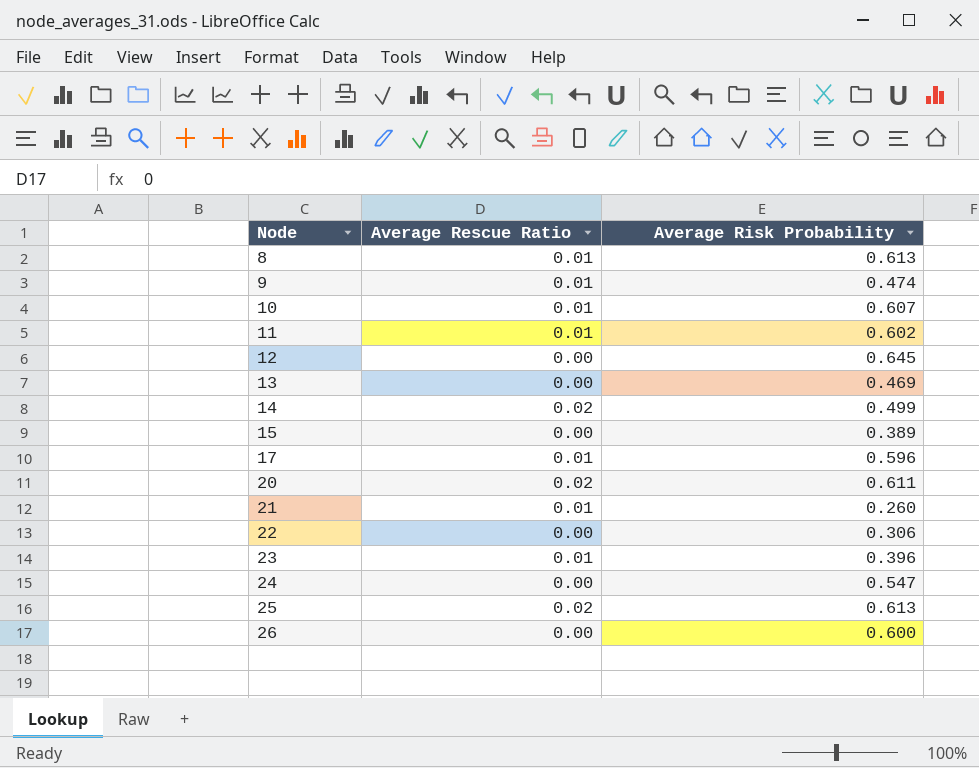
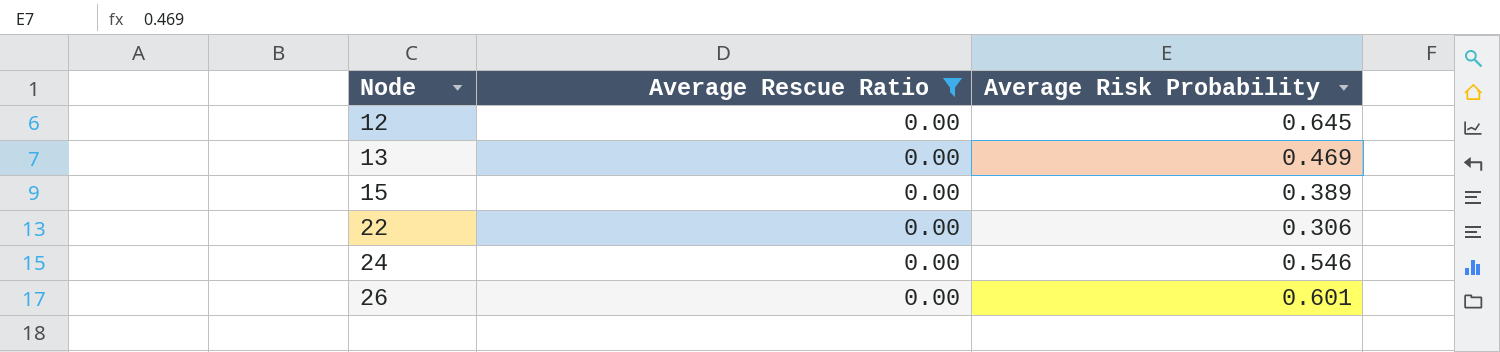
filter: none -> Average Rescue Ratio = 0.00
24 | Average Risk Probability: 0.547 -> 0.546
26 | Average Risk Probability: 0.600 -> 0.601

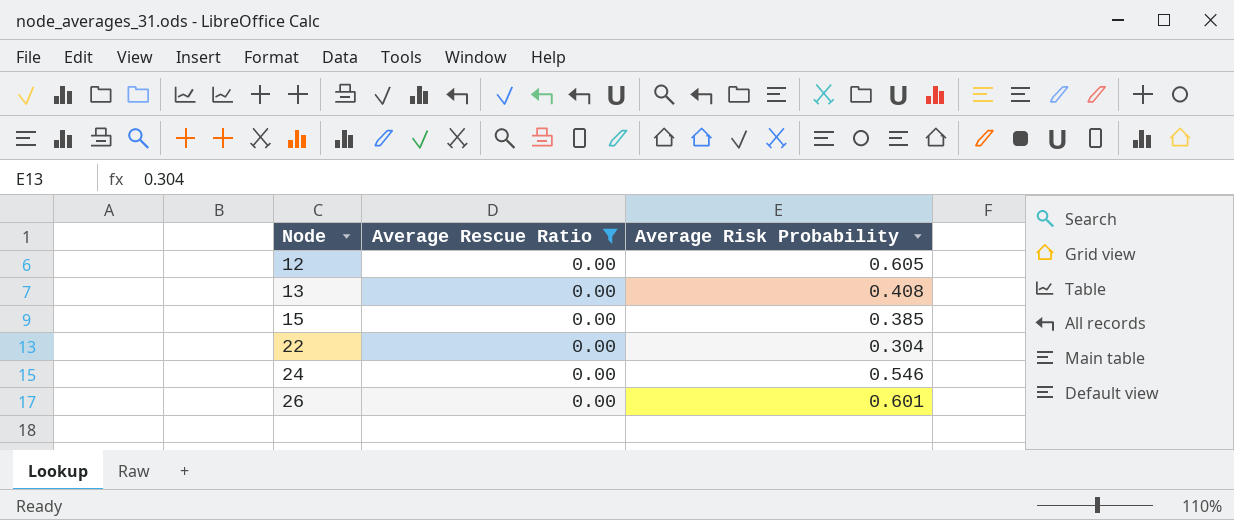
12 | Average Risk Probability: 0.645 -> 0.605
13 | Average Risk Probability: 0.469 -> 0.408
15 | Average Risk Probability: 0.389 -> 0.385
22 | Average Risk Probability: 0.306 -> 0.304

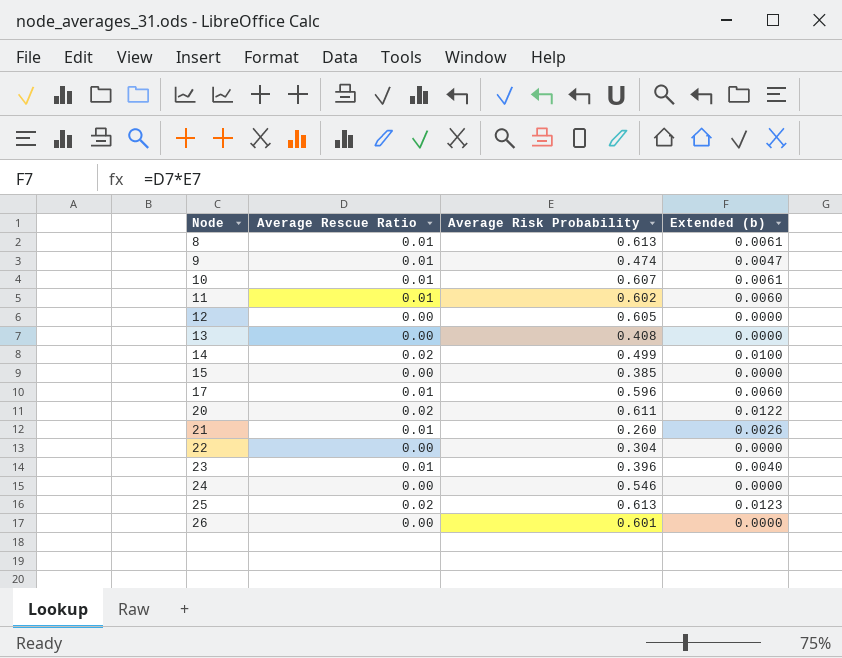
filter: Average Rescue Ratio = 0.00 -> none
column Extended (b) | formula: none -> [Average Rescue Ratio] * [Average Risk Probability]

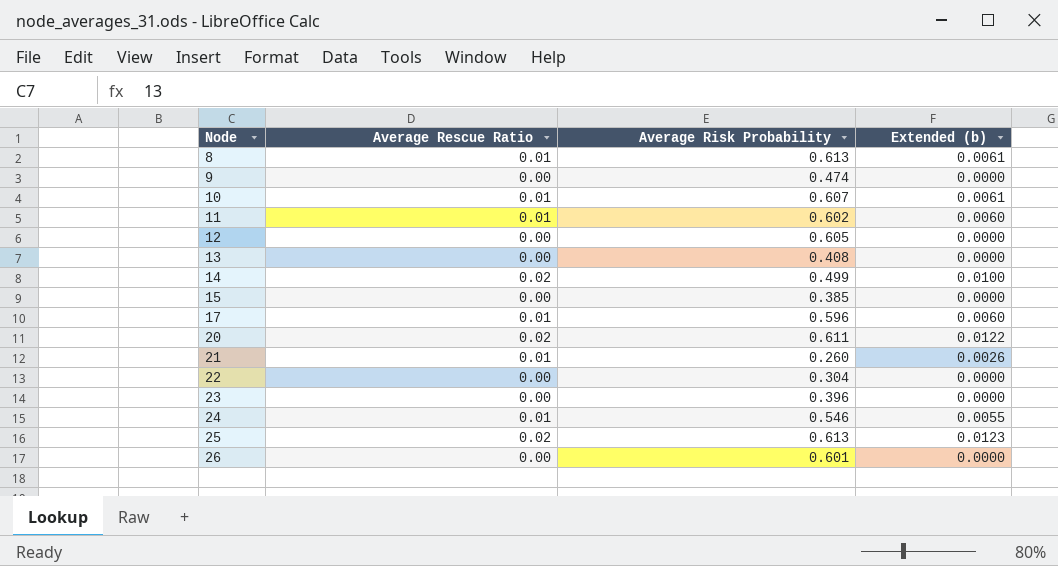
9 | Average Rescue Ratio: 0.01 -> 0.00
9 | Extended (b): 0.0047 -> 0.0000
23 | Average Rescue Ratio: 0.01 -> 0.00
23 | Extended (b): 0.0040 -> 0.0000
24 | Average Rescue Ratio: 0.00 -> 0.01
24 | Extended (b): 0.0000 -> 0.0055

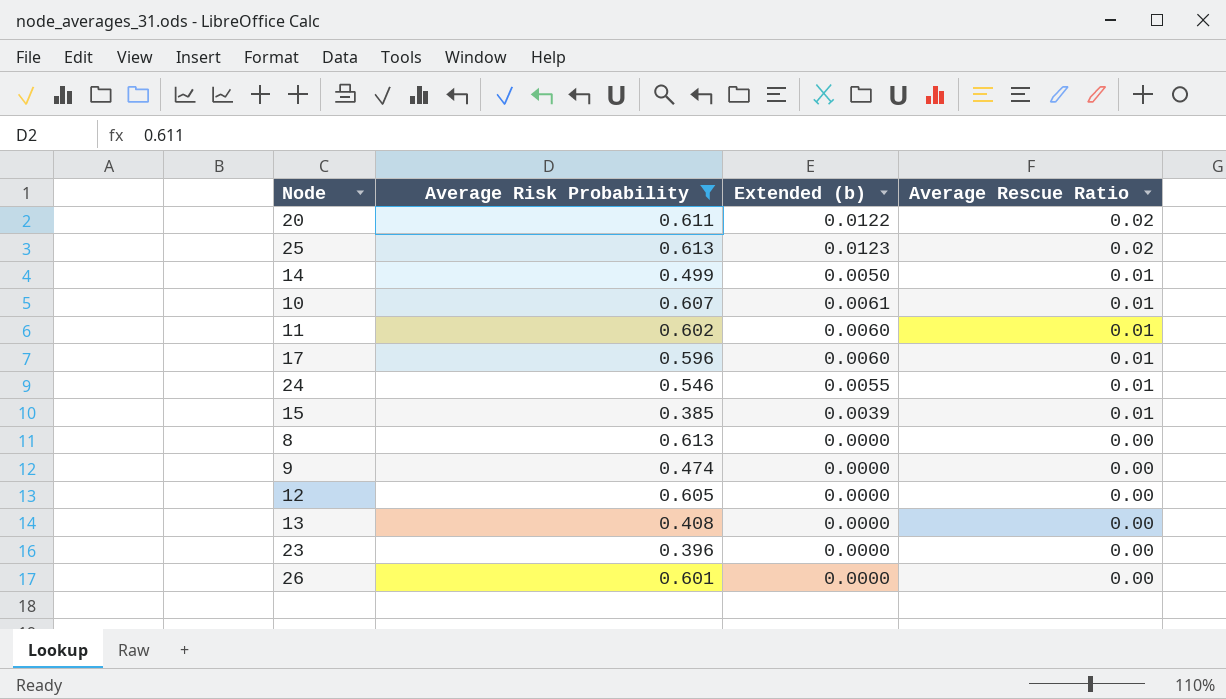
filter: none -> Average Risk Probability >= 0.385
row order: Node ascending -> Average Rescue Ratio descending
column Average Rescue Ratio | position: 2 -> 4
14 | Extended (b): 0.0100 -> 0.0050
14 | Average Rescue Ratio: 0.02 -> 0.01
15 | Extended (b): 0.0000 -> 0.0039
15 | Average Rescue Ratio: 0.00 -> 0.01
8 | Extended (b): 0.0061 -> 0.0000
8 | Average Rescue Ratio: 0.01 -> 0.00

